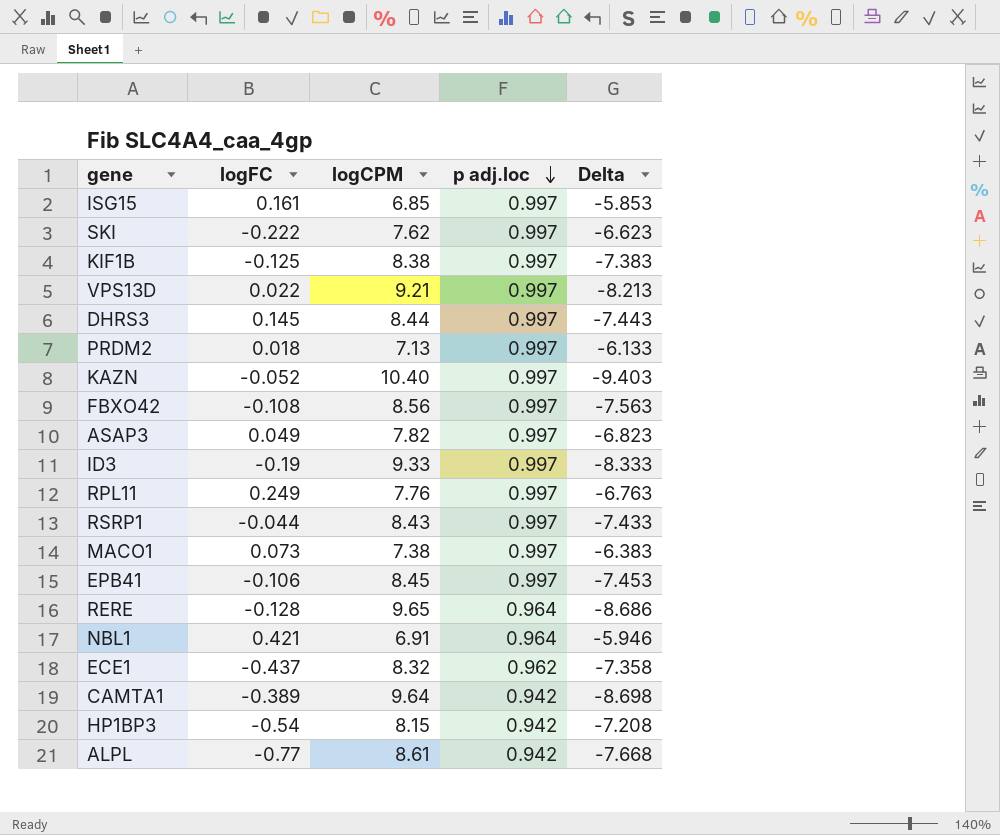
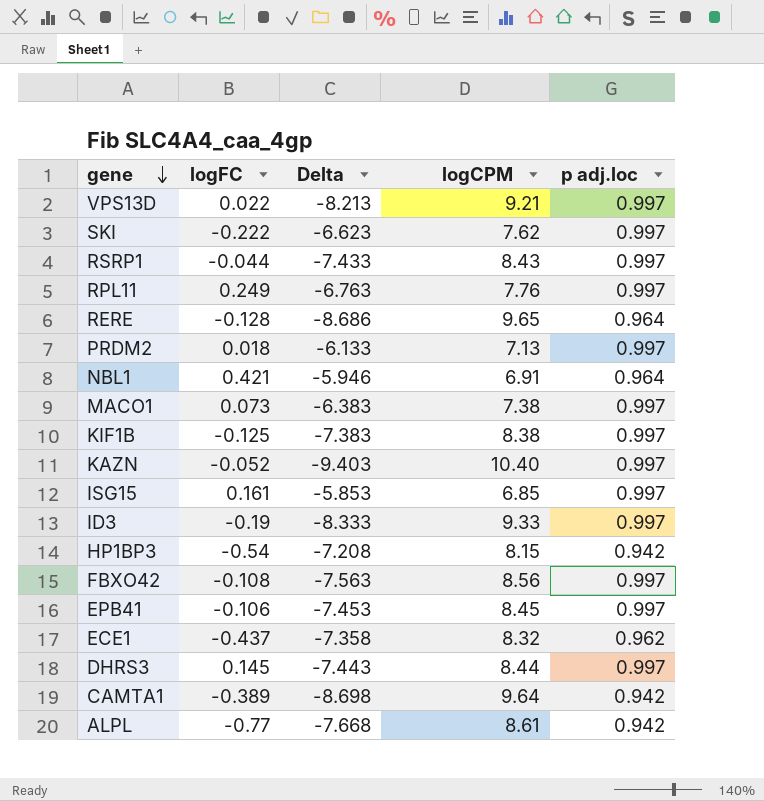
row order: p adj.loc descending -> gene descending
column Delta | position: 5 -> 3
row ASAP3: 0.049 | 7.82 | 0.997 | -6.823 -> none

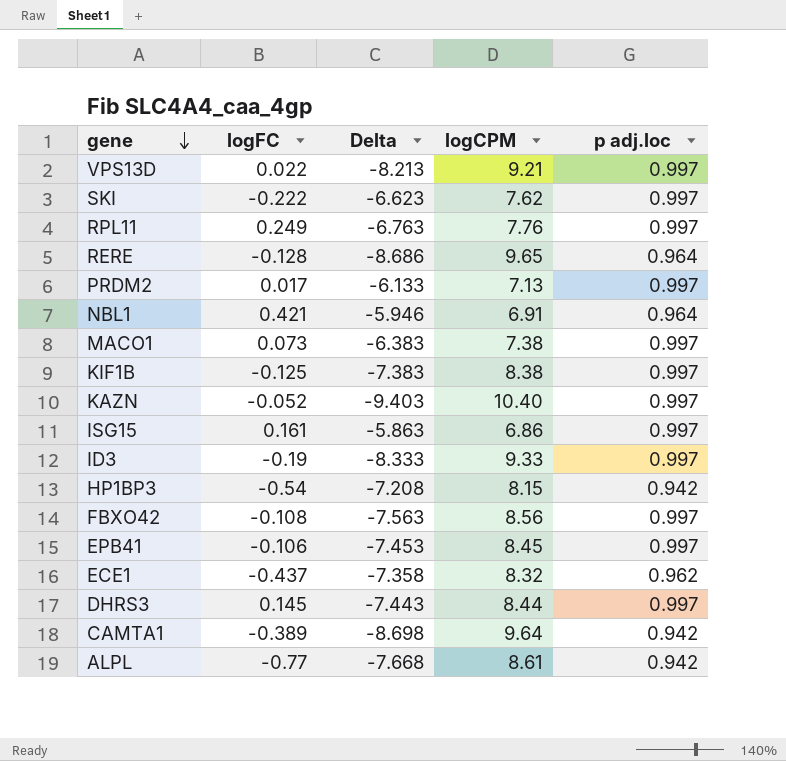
row RSRP1: -0.044 | -7.433 | 8.43 | 0.997 -> none
PRDM2 | logFC: 0.018 -> 0.017
ISG15 | Delta: -5.853 -> -5.863
ISG15 | logCPM: 6.85 -> 6.86

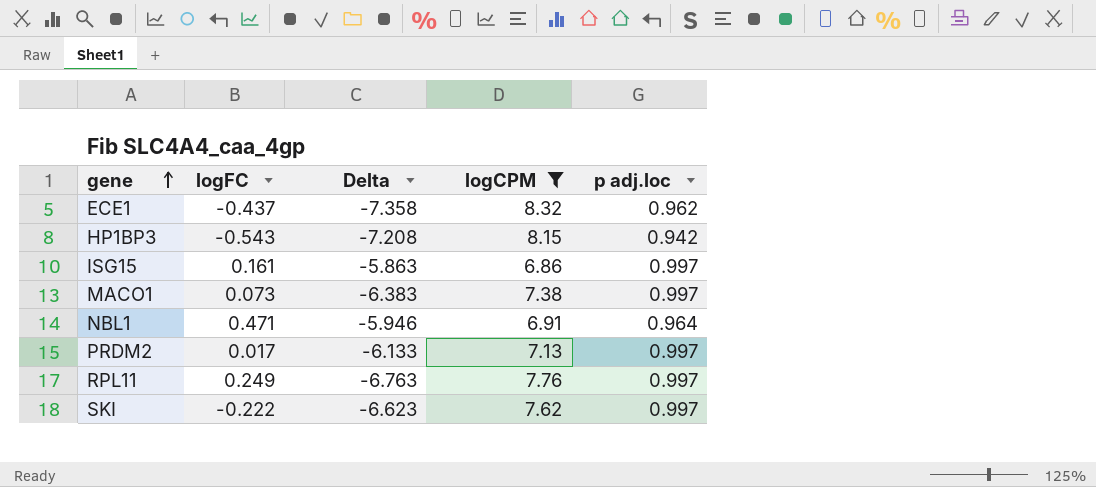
filter: none -> logCPM <= 8.32
row order: gene descending -> gene ascending
HP1BP3 | logFC: -0.54 -> -0.543
NBL1 | logFC: 0.421 -> 0.471

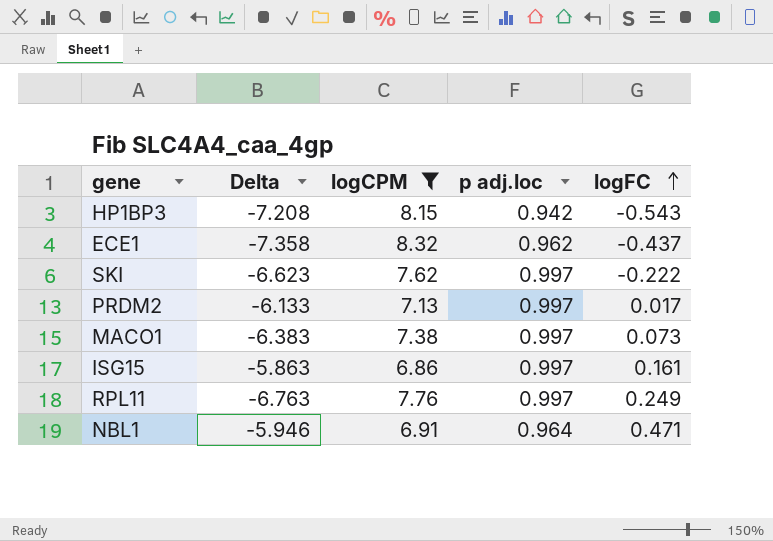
row order: gene ascending -> logFC ascending
column logFC | position: 2 -> 5

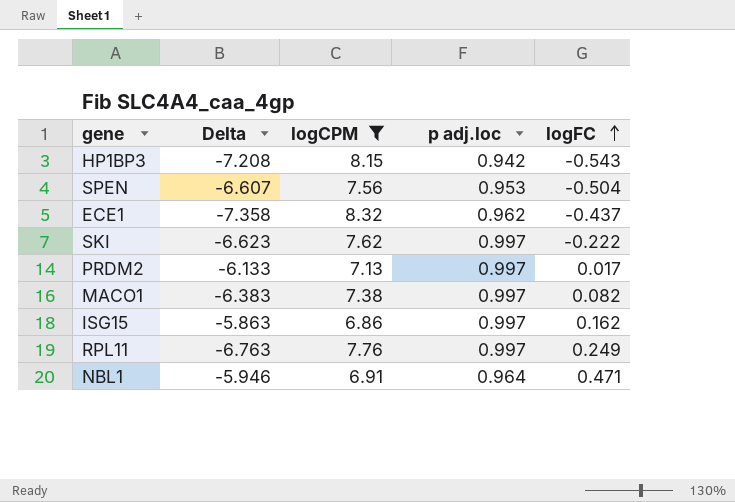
row SPEN: none -> -6.607 | 7.56 | 0.953 | -0.504
MACO1 | logFC: 0.073 -> 0.082
ISG15 | logFC: 0.161 -> 0.162

